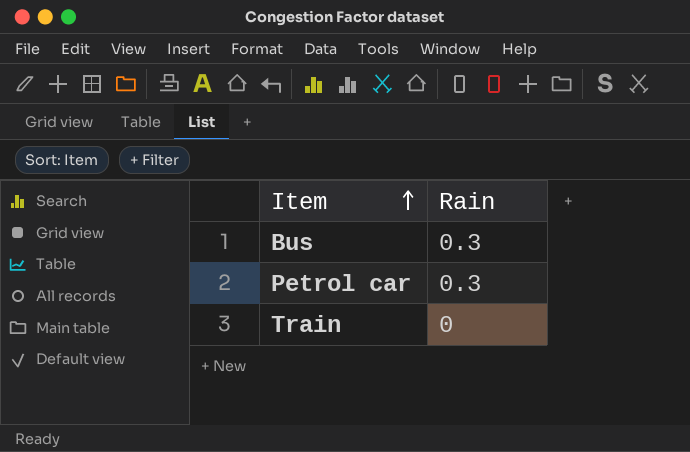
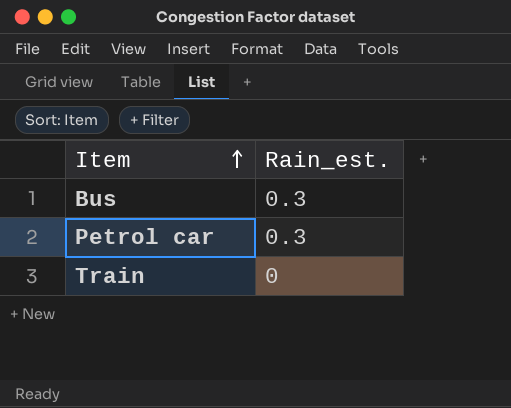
column name: Rain -> Rain_est.

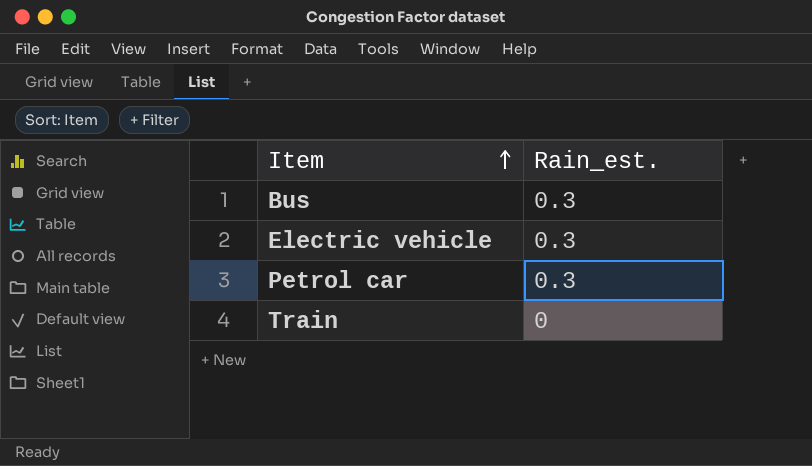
row Electric vehicle: none -> 0.3

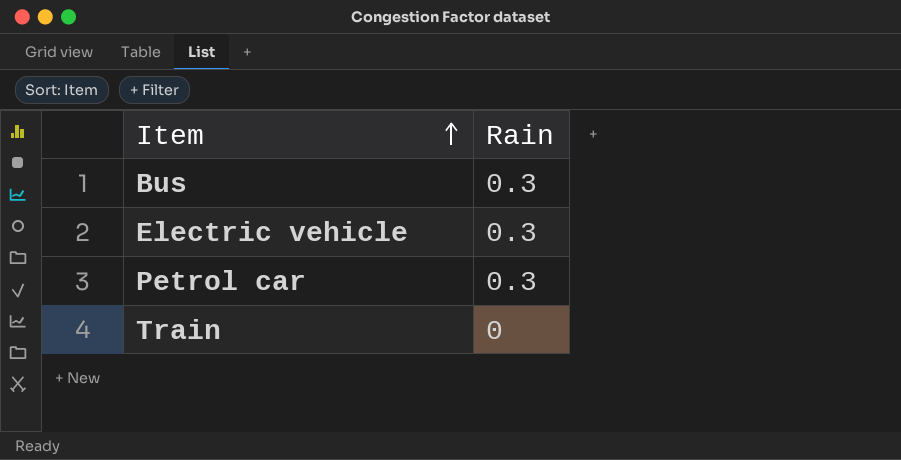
column name: Rain_est. -> Rain

